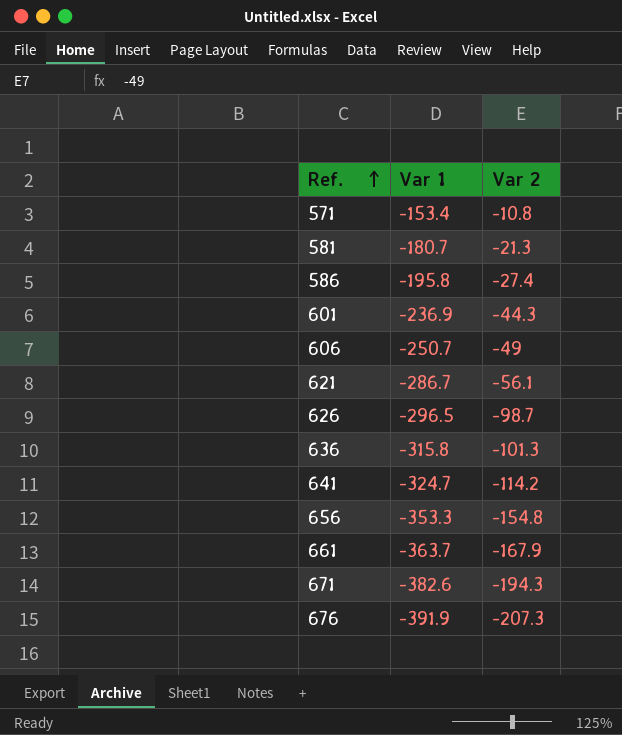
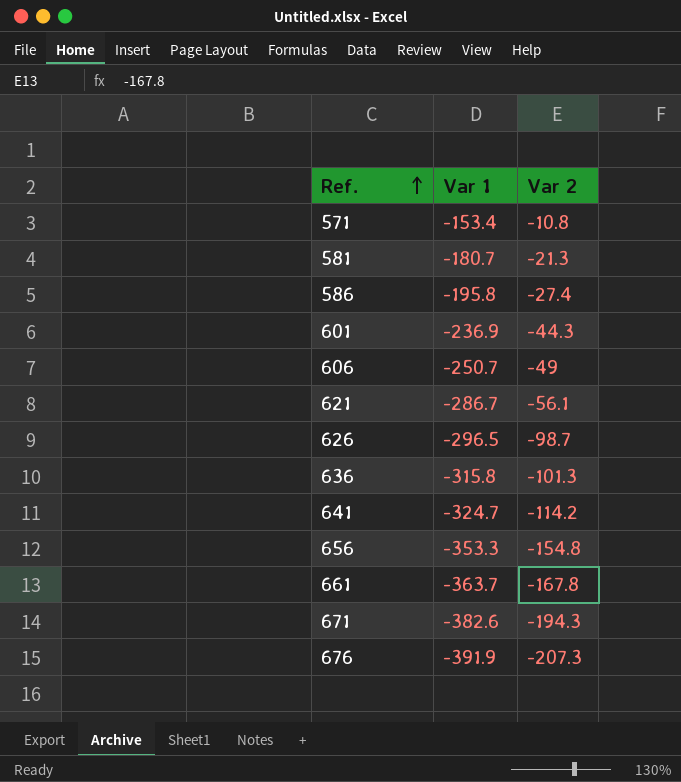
661 | Var 2: -167.9 -> -167.8

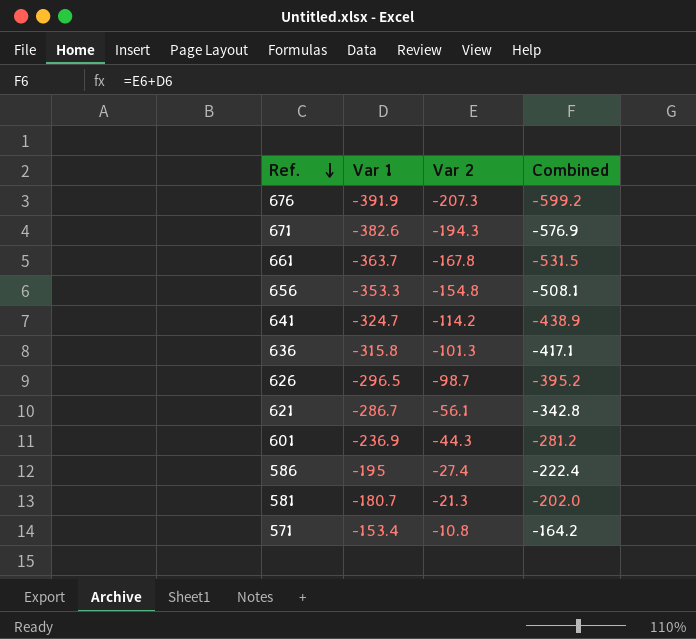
row order: Ref. ascending -> Ref. descending
column Combined | formula: none -> [Var 1] + [Var 2]
row 606: -250.7 | -49 -> none
586 | Var 1: -195.8 -> -195

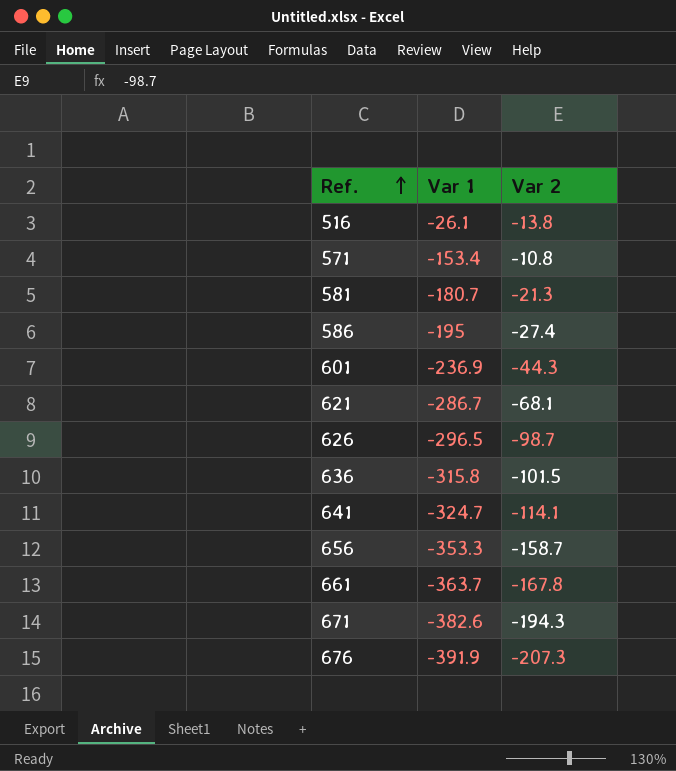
row order: Ref. descending -> Ref. ascending
column Combined | formula: [Var 1] + [Var 2] -> none
row 516: none -> -26.1 | -13.8
621 | Var 2: -56.1 -> -68.1
636 | Var 2: -101.3 -> -101.5
641 | Var 2: -114.2 -> -114.1
656 | Var 2: -154.8 -> -158.7

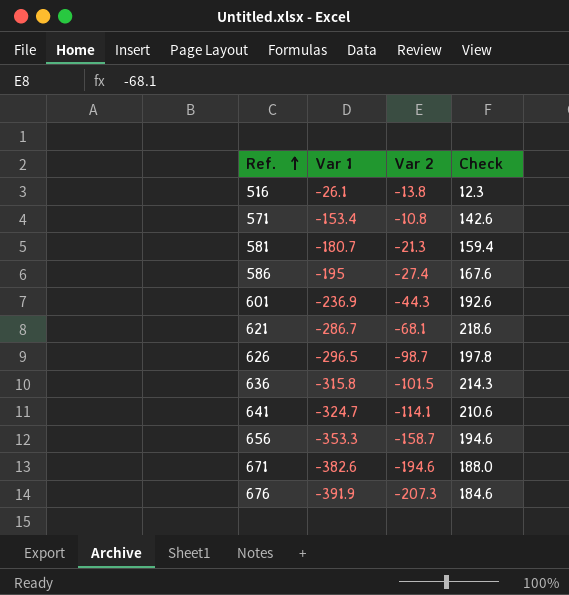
column Check | formula: none -> [Var 2] - [Var 1]
row 661: -363.7 | -167.8 -> none
671 | Var 2: -194.3 -> -194.6

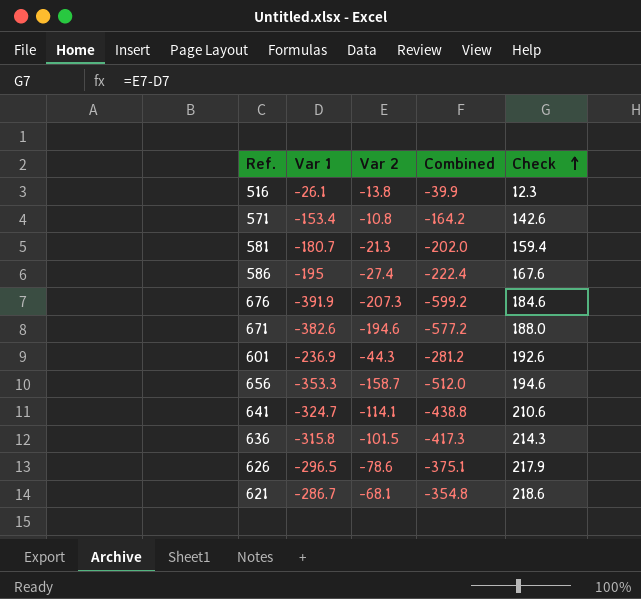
row order: Ref. ascending -> Check ascending
column Combined | formula: none -> [Var 1] + [Var 2]
626 | Var 2: -98.7 -> -78.6
626 | Check: 197.8 -> 217.9

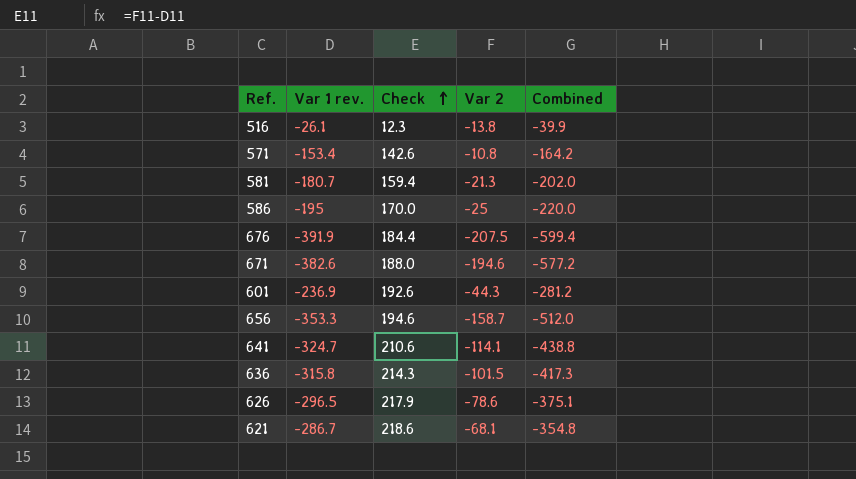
column name: Var 1 -> Var 1 rev.
column Check | position: 5 -> 3
586 | Check: 167.6 -> 170.0
586 | Var 2: -27.4 -> -25
586 | Combined: -222.4 -> -220.0
676 | Check: 184.6 -> 184.4
676 | Var 2: -207.3 -> -207.5
676 | Combined: -599.2 -> -599.4

